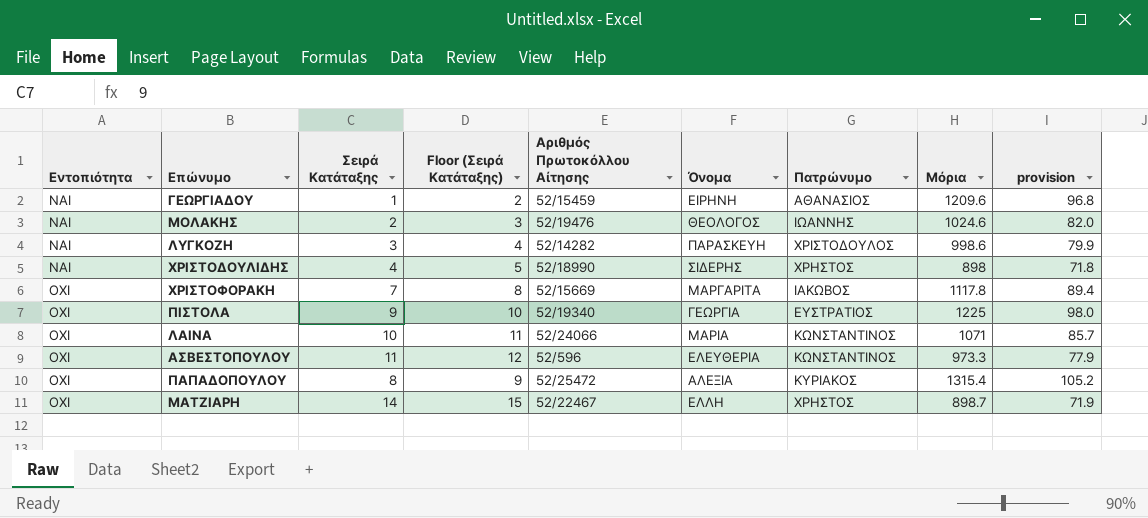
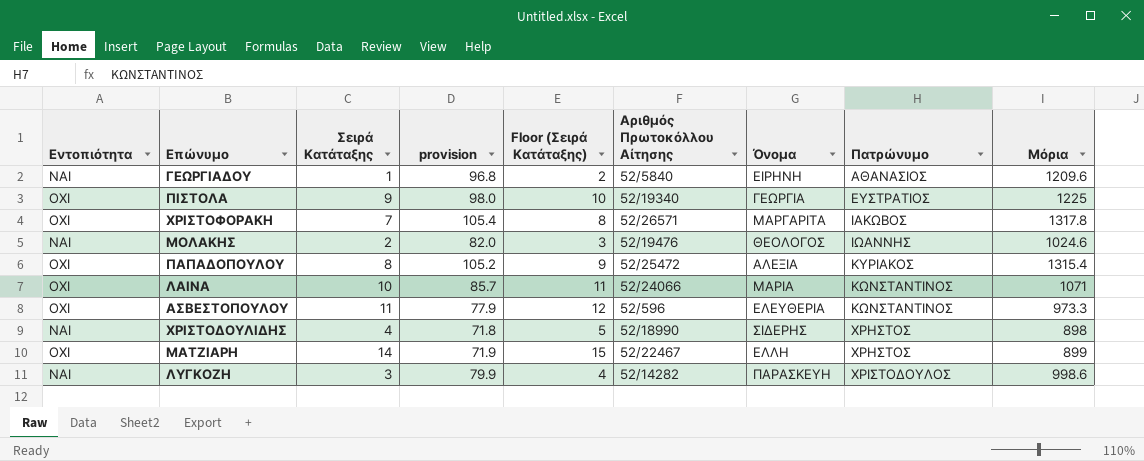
row order: Εντοπιότητα ascending -> Πατρώνυμο ascending
column provision | position: 9 -> 4
ΓΕΩΡΓΙΑΔΟΥ | Αριθμός Πρωτοκόλλου Αίτησης: 52/15459 -> 52/5840
ΧΡΙΣΤΟΦΟΡΑΚΗ | provision: 89.4 -> 105.4
ΧΡΙΣΤΟΦΟΡΑΚΗ | Αριθμός Πρωτοκόλλου Αίτησης: 52/15669 -> 52/26571
ΧΡΙΣΤΟΦΟΡΑΚΗ | Μόρια: 1117.8 -> 1317.8
ΜΑΤΖΙΑΡΗ | Μόρια: 898.7 -> 899

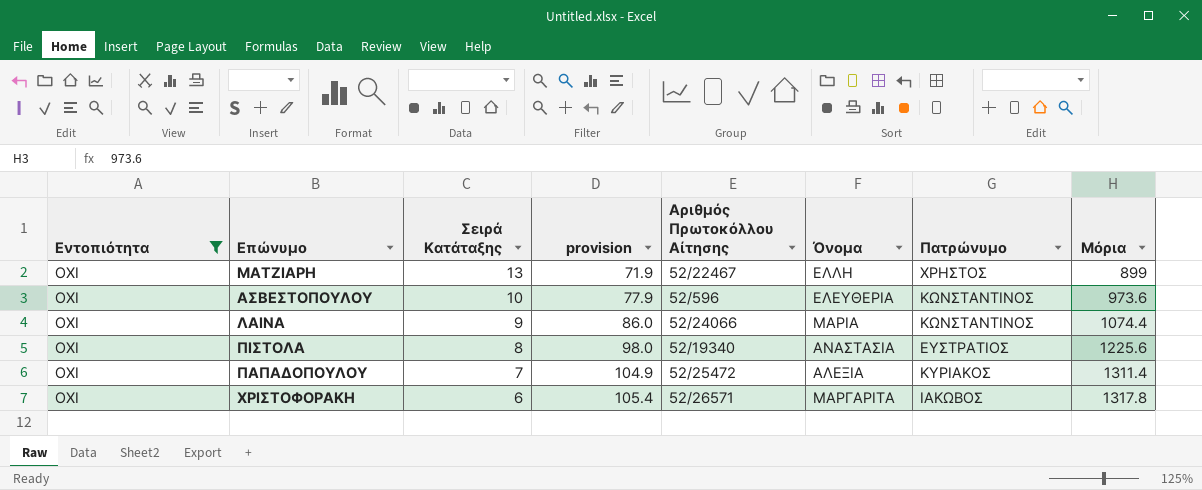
filter: none -> Εντοπιότητα = ΟΧΙ
row order: Πατρώνυμο ascending -> Σειρά Κατάταξης descending
column Floor (Σειρά Κατάταξης) | formula: [Σειρά Κατάταξης] + 1 -> none
ΜΑΤΖΙΑΡΗ | Σειρά Κατάταξης: 14 -> 13
ΑΣΒΕΣΤΟΠΟΥΛΟΥ | Σειρά Κατάταξης: 11 -> 10
ΑΣΒΕΣΤΟΠΟΥΛΟΥ | Μόρια: 973.3 -> 973.6
ΛΑΙΝΑ | Σειρά Κατάταξης: 10 -> 9
ΛΑΙΝΑ | provision: 85.7 -> 86.0
ΛΑΙΝΑ | Μόρια: 1071 -> 1074.4
ΠΙΣΤΟΛΑ | Σειρά Κατάταξης: 9 -> 8
ΠΙΣΤΟΛΑ | Όνομα: ΓΕΩΡΓΙΑ -> ΑΝΑΣΤΑΣΙΑ
ΠΙΣΤΟΛΑ | Μόρια: 1225 -> 1225.6
ΠΑΠΑΔΟΠΟΥΛΟΥ | Σειρά Κατάταξης: 8 -> 7
ΠΑΠΑΔΟΠΟΥΛΟΥ | provision: 105.2 -> 104.9
ΠΑΠΑΔΟΠΟΥΛΟΥ | Μόρια: 1315.4 -> 1311.4
ΧΡΙΣΤΟΦΟΡΑΚΗ | Σειρά Κατάταξης: 7 -> 6

